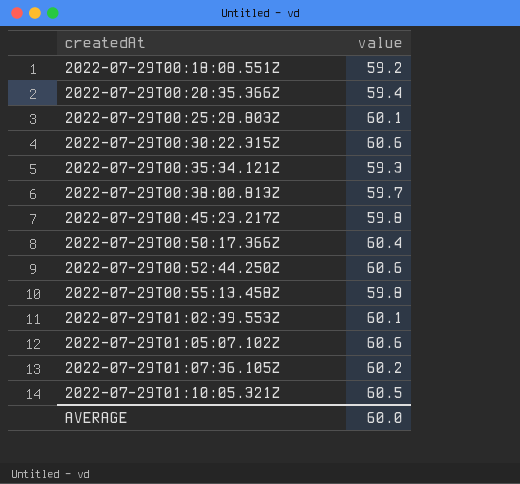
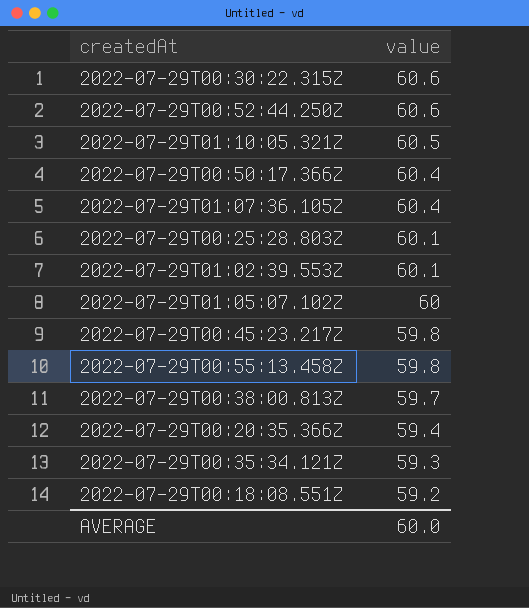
row order: createdAt ascending -> value descending
2022-07-29T01:07:36.105Z | value: 60.2 -> 60.4
2022-07-29T01:05:07.102Z | value: 60.6 -> 60

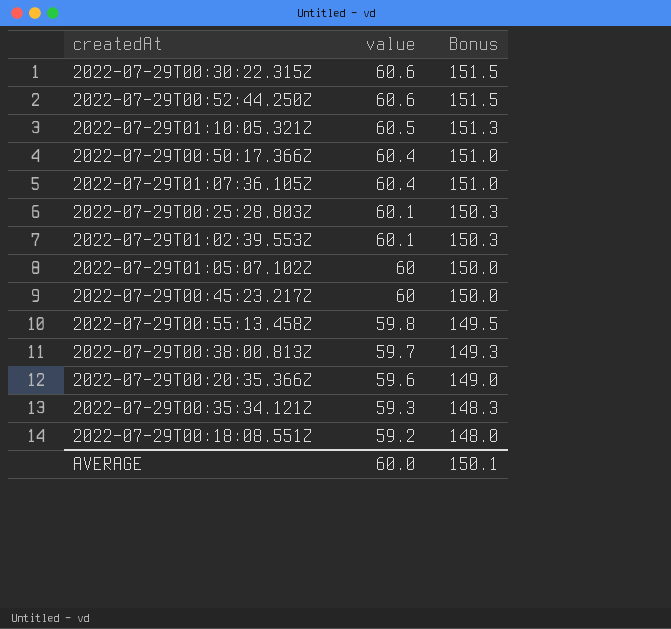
column Bonus | formula: none -> [value] * 2.5
2022-07-29T00:45:23.217Z | value: 59.8 -> 60
2022-07-29T00:20:35.366Z | value: 59.4 -> 59.6

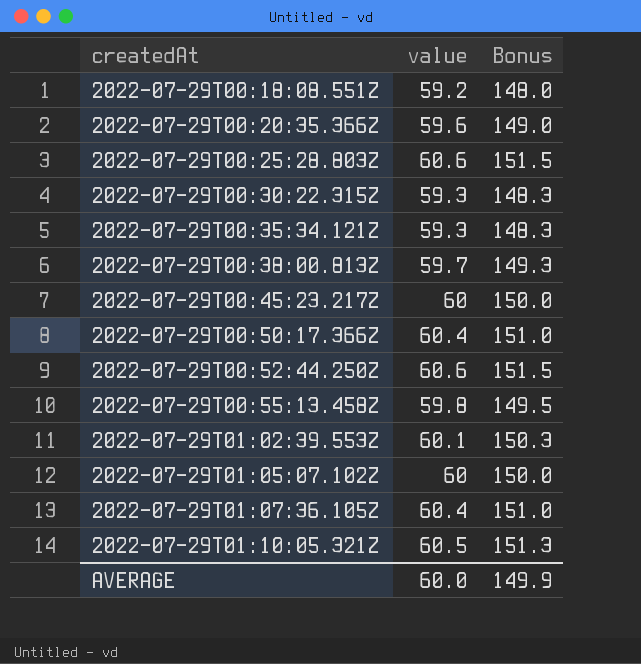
row order: value descending -> createdAt ascending
2022-07-29T00:25:28.803Z | value: 60.1 -> 60.6
2022-07-29T00:25:28.803Z | Bonus: 150.3 -> 151.5
2022-07-29T00:30:22.315Z | value: 60.6 -> 59.3
2022-07-29T00:30:22.315Z | Bonus: 151.5 -> 148.3
AVERAGE | Bonus: 150.1 -> 149.9

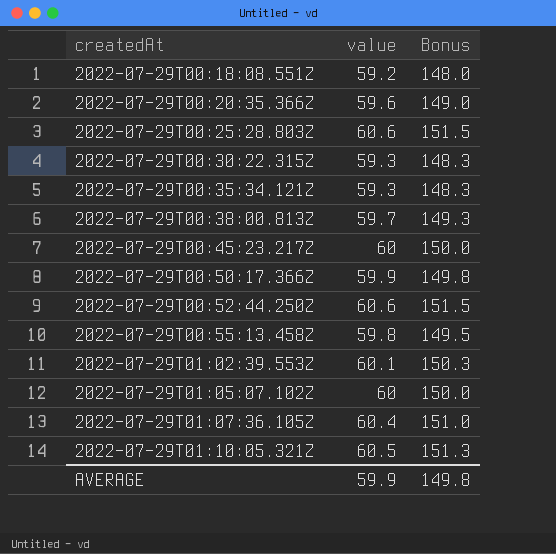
2022-07-29T00:50:17.366Z | value: 60.4 -> 59.9
2022-07-29T00:50:17.366Z | Bonus: 151.0 -> 149.8
AVERAGE | value: 60.0 -> 59.9
AVERAGE | Bonus: 149.9 -> 149.8

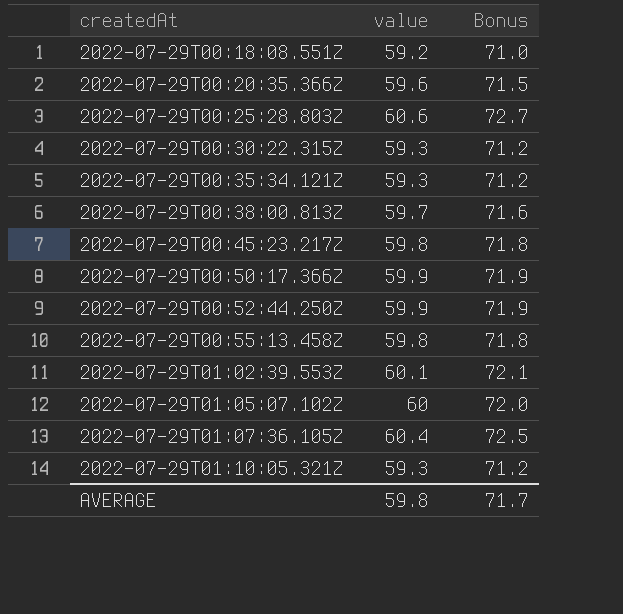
column Bonus | formula: [value] * 2.5 -> [value] * 1.2
2022-07-29T00:45:23.217Z | value: 60 -> 59.8
2022-07-29T00:52:44.250Z | value: 60.6 -> 59.9
2022-07-29T01:10:05.321Z | value: 60.5 -> 59.3
AVERAGE | value: 59.9 -> 59.8
AVERAGE | Bonus: 149.8 -> 71.7

